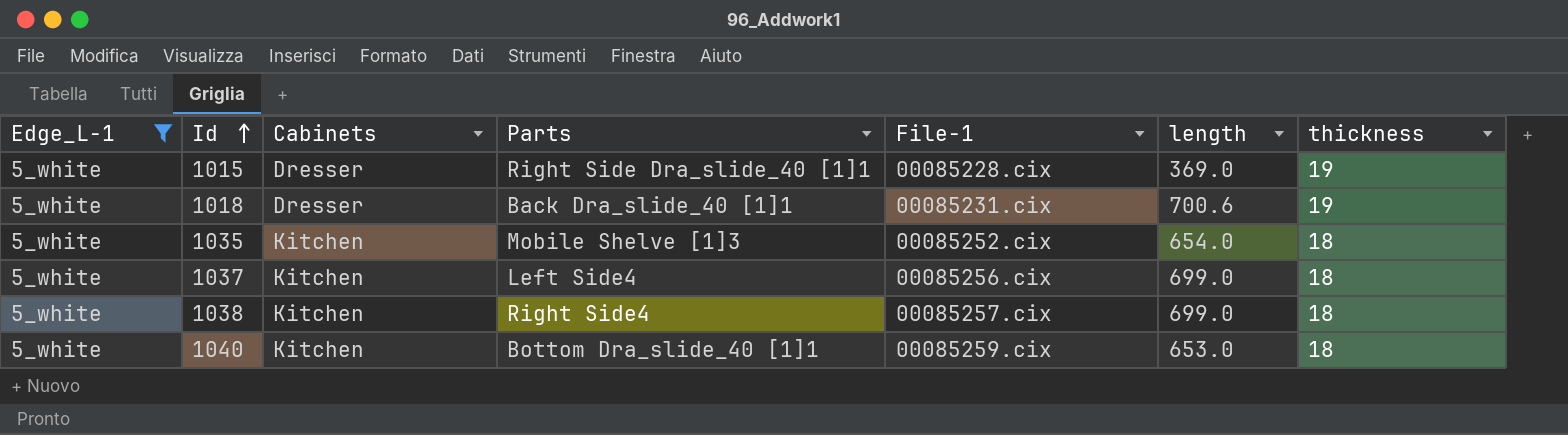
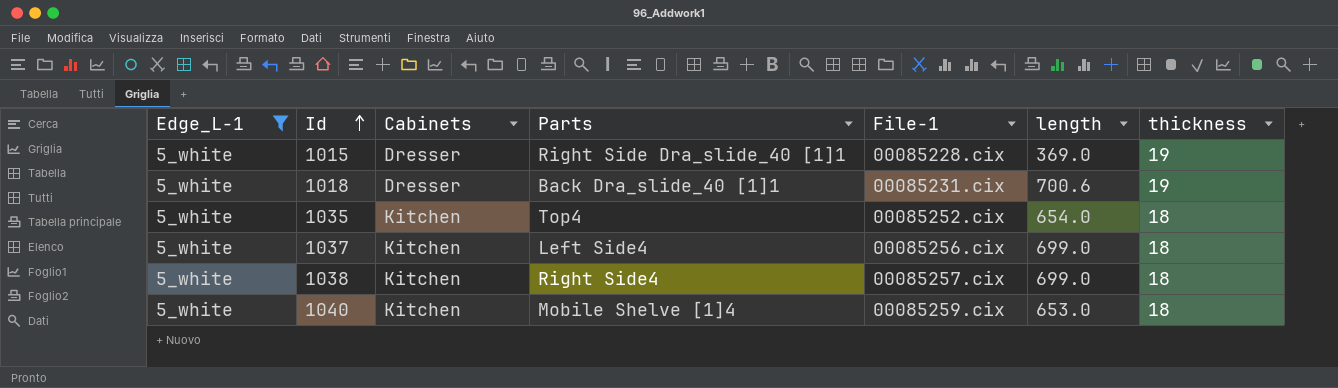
1035 | Parts: Mobile Shelve [1]3 -> Top4
1040 | Parts: Bottom Dra_slide_40 [1]1 -> Mobile Shelve [1]4

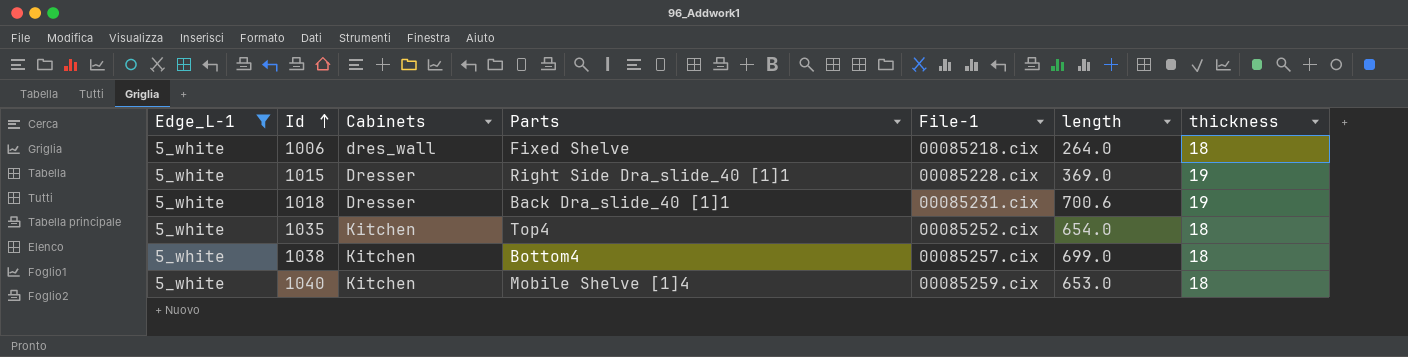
row 1037: 5_white | Kitchen | Left Side4 | 00085256.cix | 699.0 | 18 -> none
row 1006: none -> 5_white | dres_wall | Fixed Shelve | 00085218.cix | 264.0 | 18
1038 | Parts: Right Side4 -> Bottom4

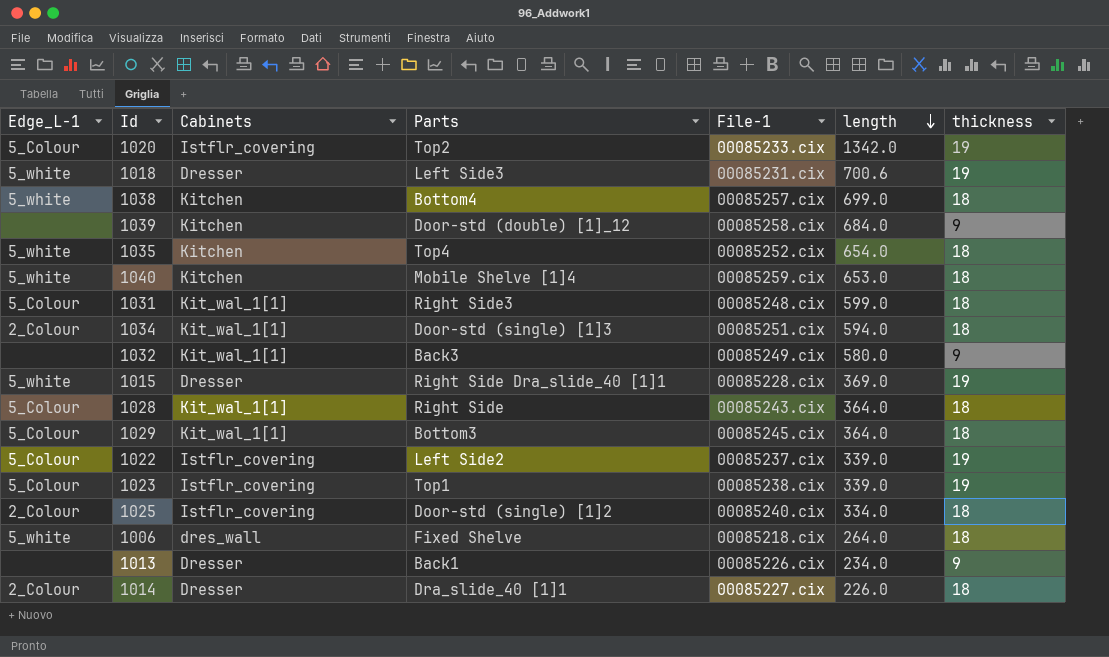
filter: Edge_L-1 = 5_white -> none
row order: Id ascending -> length descending
1018 | Parts: Back Dra_slide_40 [1]1 -> Left Side3

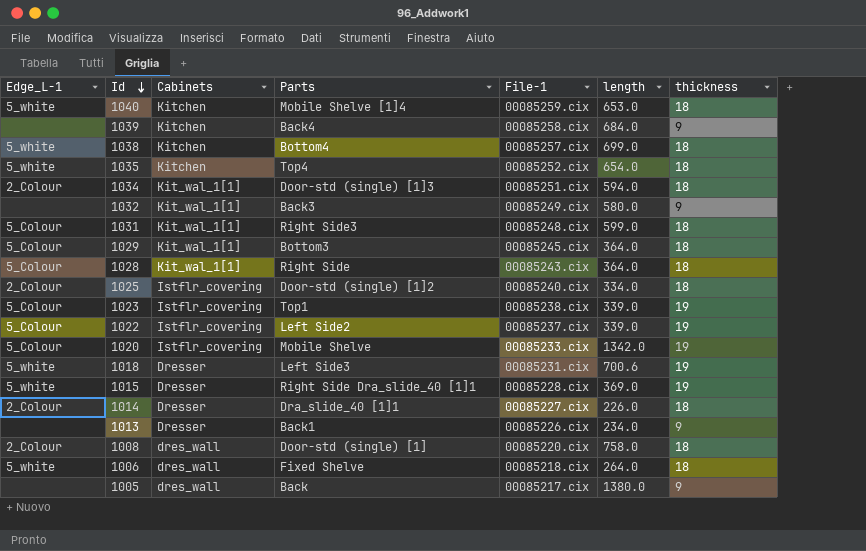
row order: length descending -> Id descending
1039 | Parts: Door-std (double) [1]_12 -> Back4
1020 | Parts: Top2 -> Mobile Shelve
row 1008: none -> 2_Colour | dres_wall | Door-std (single) [1] | 00085220.cix | 758.0 | 18
row 1005: none -> none | dres_wall | Back | 00085217.cix | 1380.0 | 9

